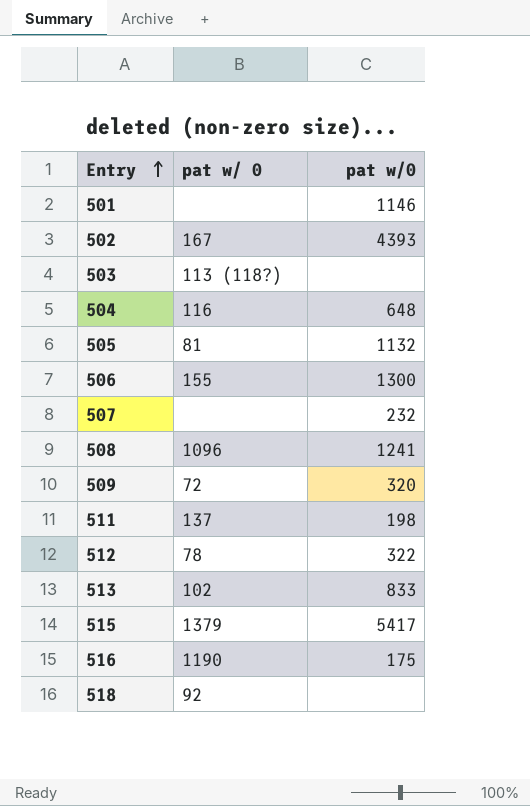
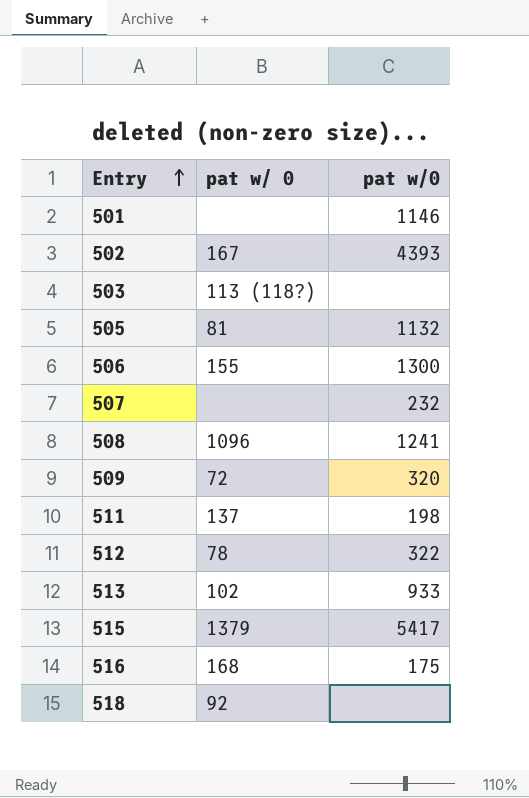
row 504: 116 | 648 -> none
513 | pat w/0: 833 -> 933
516 | pat w/ 0: 1190 -> 168

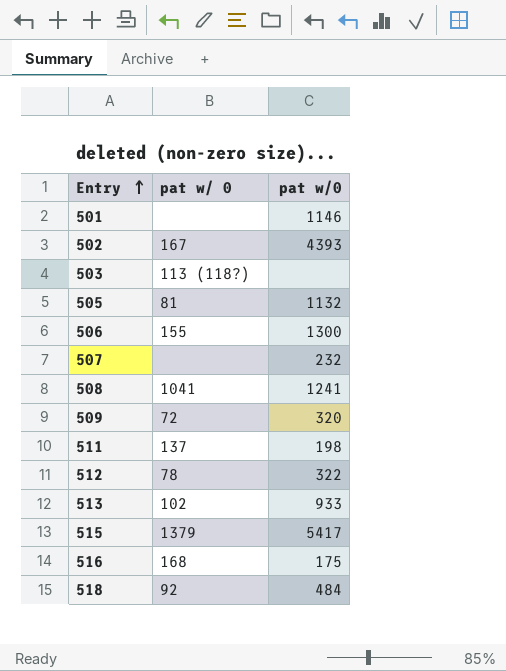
508 | pat w/ 0: 1096 -> 1041
518 | pat w/0: none -> 484

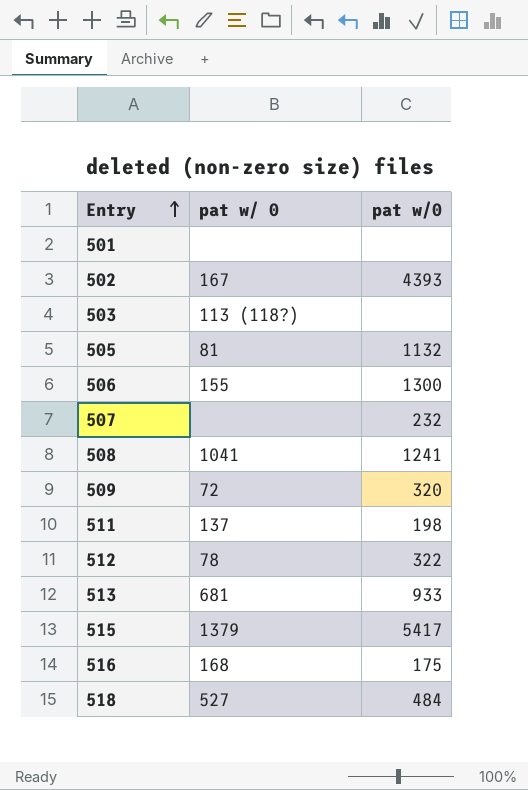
501 | pat w/0: 1146 -> none
513 | pat w/ 0: 102 -> 681
518 | pat w/ 0: 92 -> 527

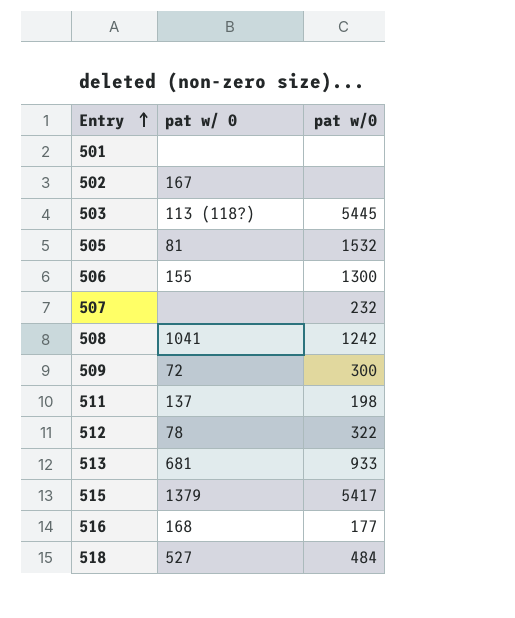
502 | pat w/0: 4393 -> none
503 | pat w/0: none -> 5445
505 | pat w/0: 1132 -> 1532
508 | pat w/0: 1241 -> 1242
509 | pat w/0: 320 -> 300
516 | pat w/0: 175 -> 177

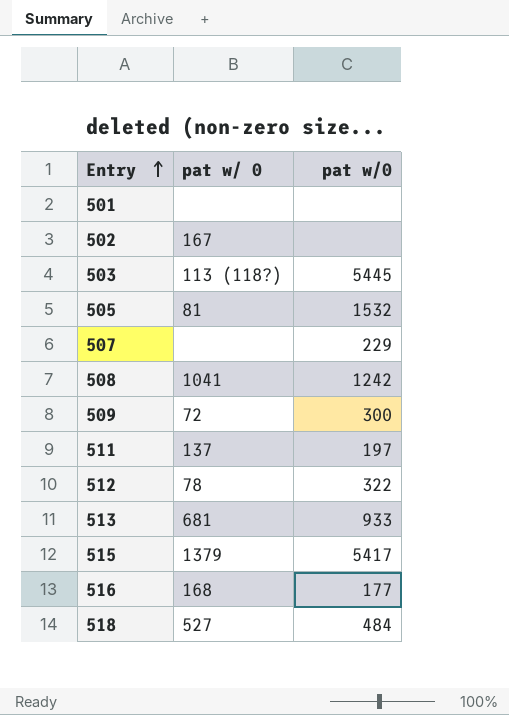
row 506: 155 | 1300 -> none
507 | pat w/0: 232 -> 229
511 | pat w/0: 198 -> 197

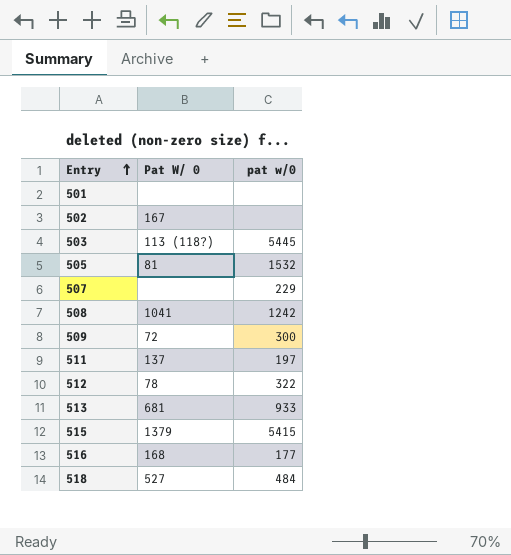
column name: pat w/ 0 -> Pat W/ 0
515 | pat w/0: 5417 -> 5415

